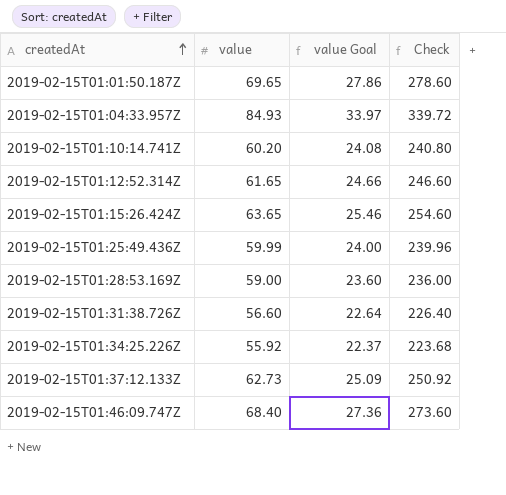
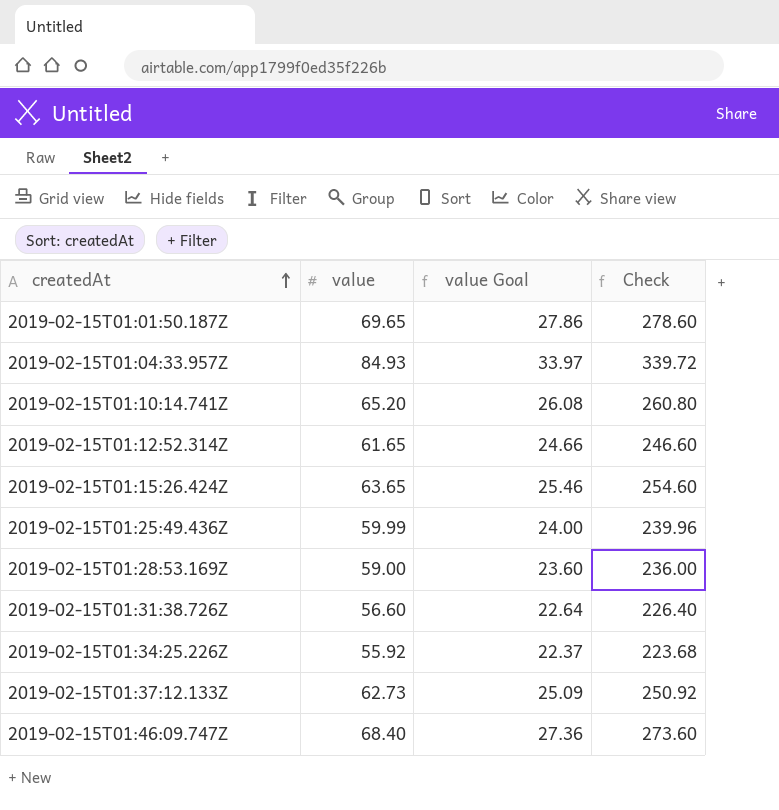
2019-02-15T01:10:14.741Z | value: 60.20 -> 65.20
2019-02-15T01:10:14.741Z | value Goal: 24.08 -> 26.08
2019-02-15T01:10:14.741Z | Check: 240.80 -> 260.80

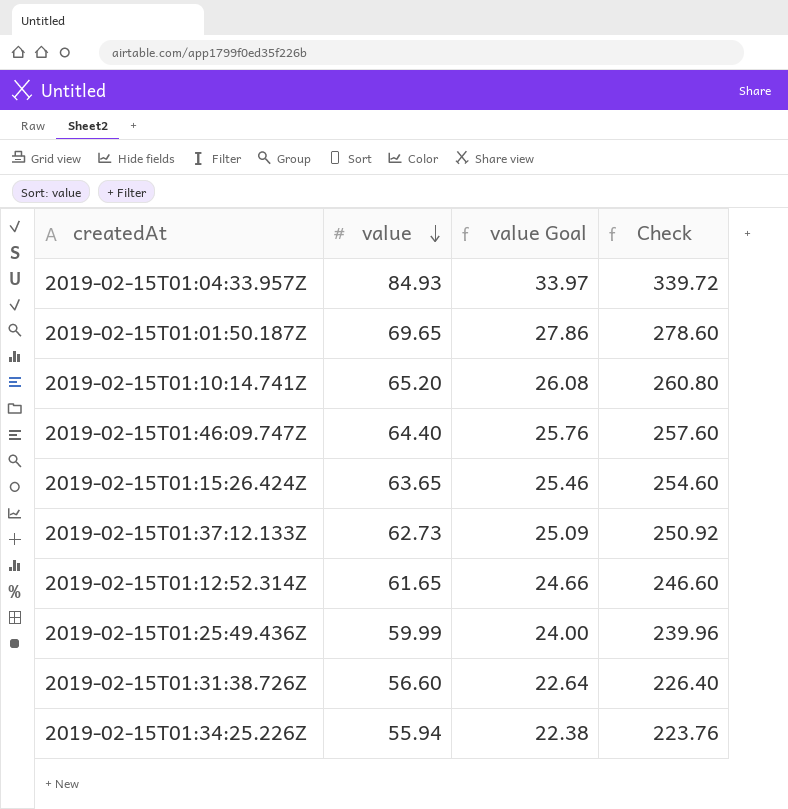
row order: createdAt ascending -> value descending
row 2019-02-15T01:28:53.169Z: 59.00 | 23.60 | 236.00 -> none
2019-02-15T01:46:09.747Z | value: 68.40 -> 64.40
2019-02-15T01:46:09.747Z | value Goal: 27.36 -> 25.76
2019-02-15T01:46:09.747Z | Check: 273.60 -> 257.60
2019-02-15T01:34:25.226Z | value: 55.92 -> 55.94
2019-02-15T01:34:25.226Z | value Goal: 22.37 -> 22.38
2019-02-15T01:34:25.226Z | Check: 223.68 -> 223.76

